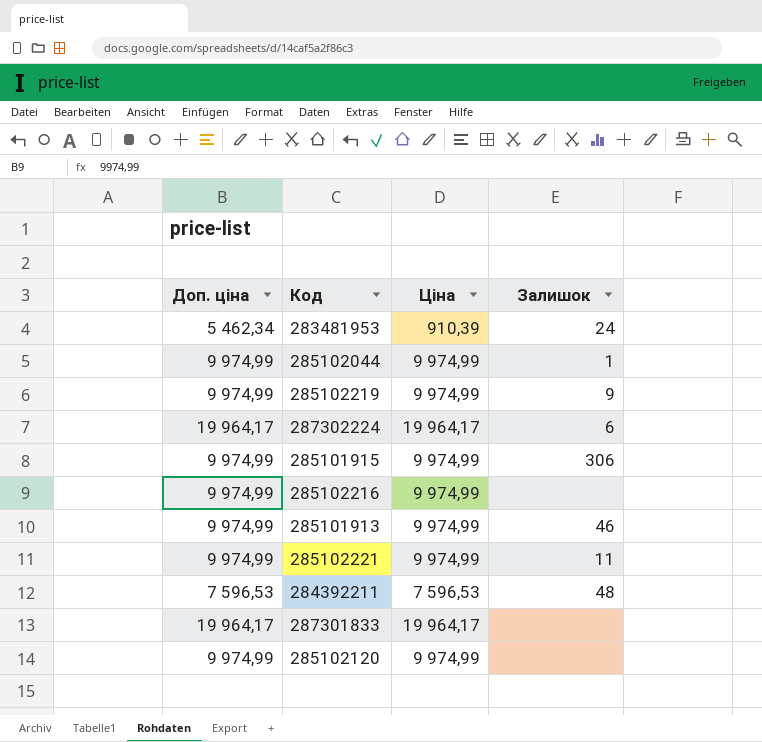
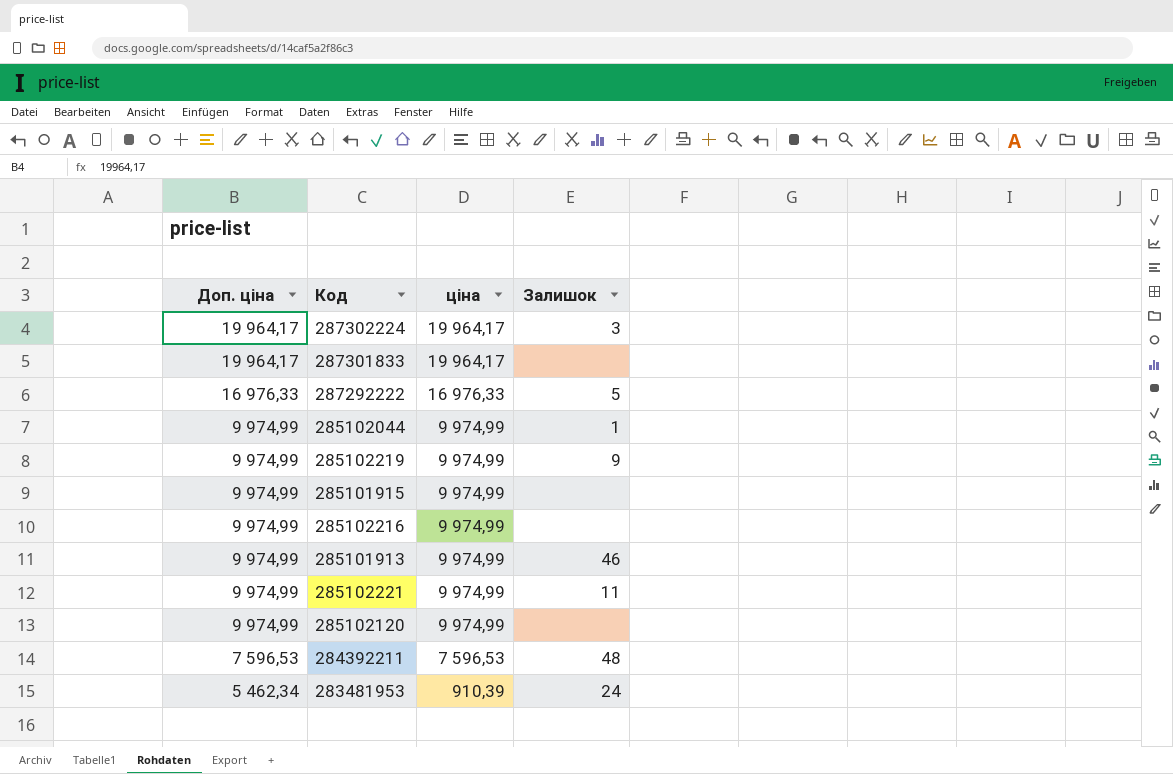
row order: none -> Доп. ціна descending
column name: Ціна -> ціна
287302224 | Залишок: 6 -> 3
row 287292222: none -> 16 976,33 | 16 976,33 | 5
285101915 | Залишок: 306 -> none

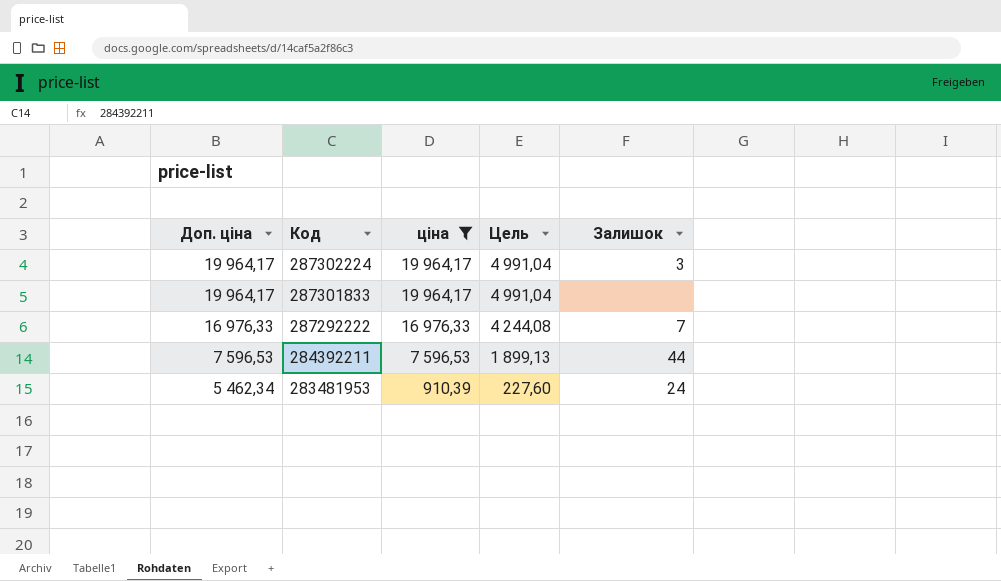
filter: none -> ціна != 9 974,99
column Цель | formula: none -> [ціна] * 0,25
287292222 | Залишок: 5 -> 7
284392211 | Залишок: 48 -> 44

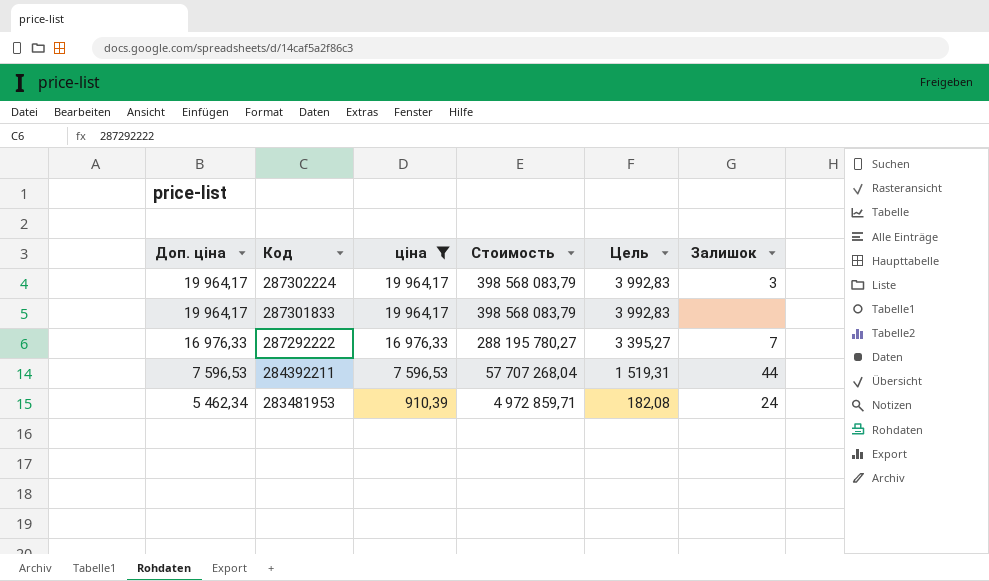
column Стоимость | formula: none -> [Доп. ціна] * [ціна]
column Цель | formula: [ціна] * 0,25 -> [ціна] * 0,2

